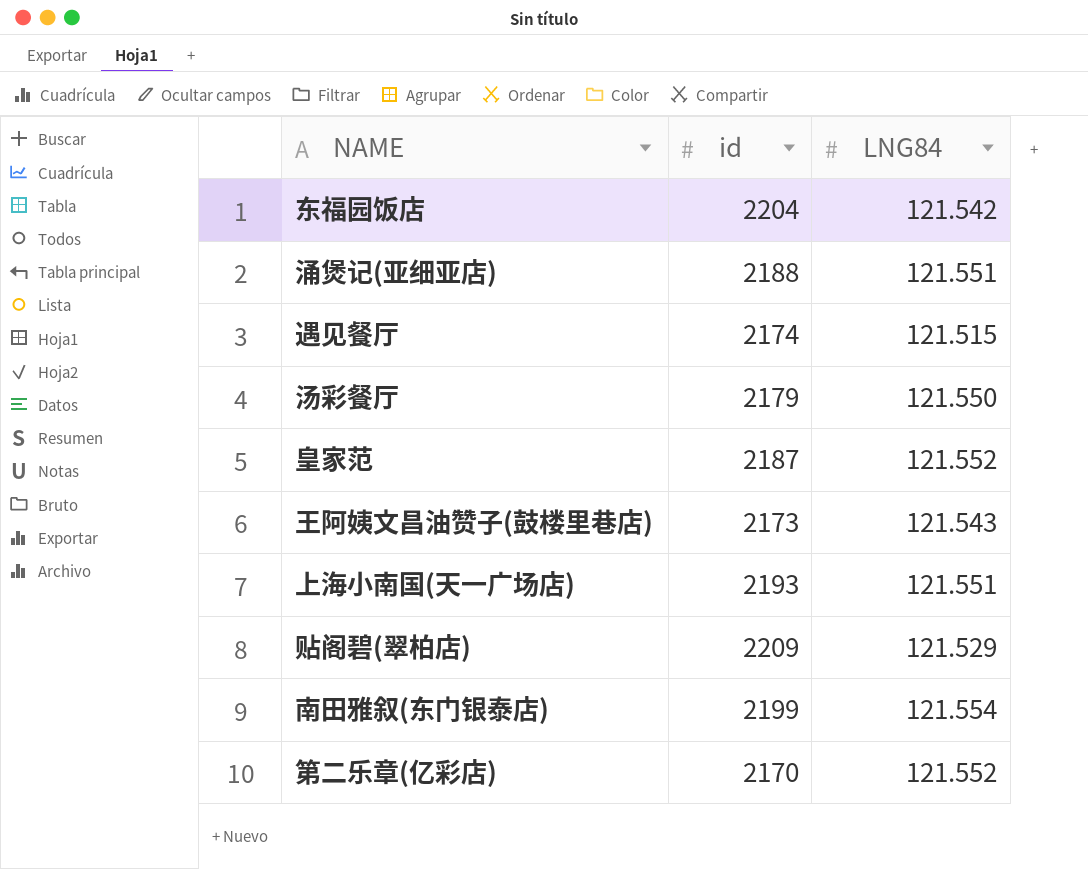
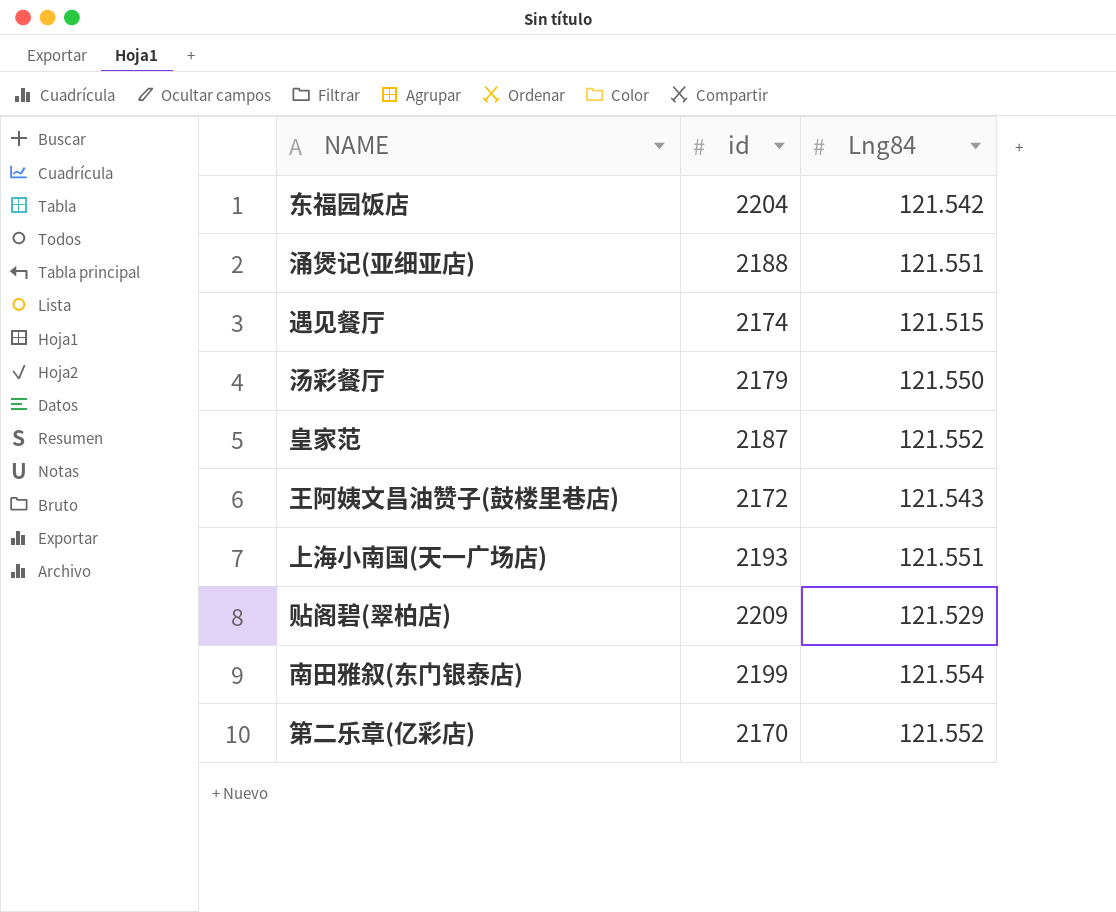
column name: LNG84 -> Lng84
王阿姨文昌油赞子(鼓楼里巷店) | id: 2173 -> 2172

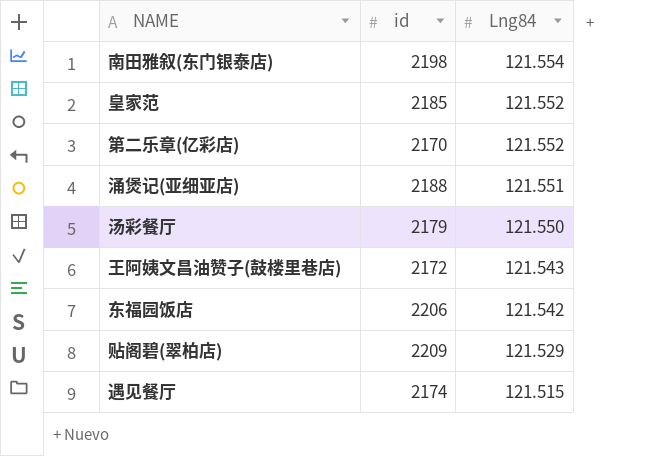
row order: none -> Lng84 descending
row 上海小南国(天一广场店): 2193 | 121.551 -> none
南田雅叙(东门银泰店) | id: 2199 -> 2198
皇家范 | id: 2187 -> 2185
东福园饭店 | id: 2204 -> 2206

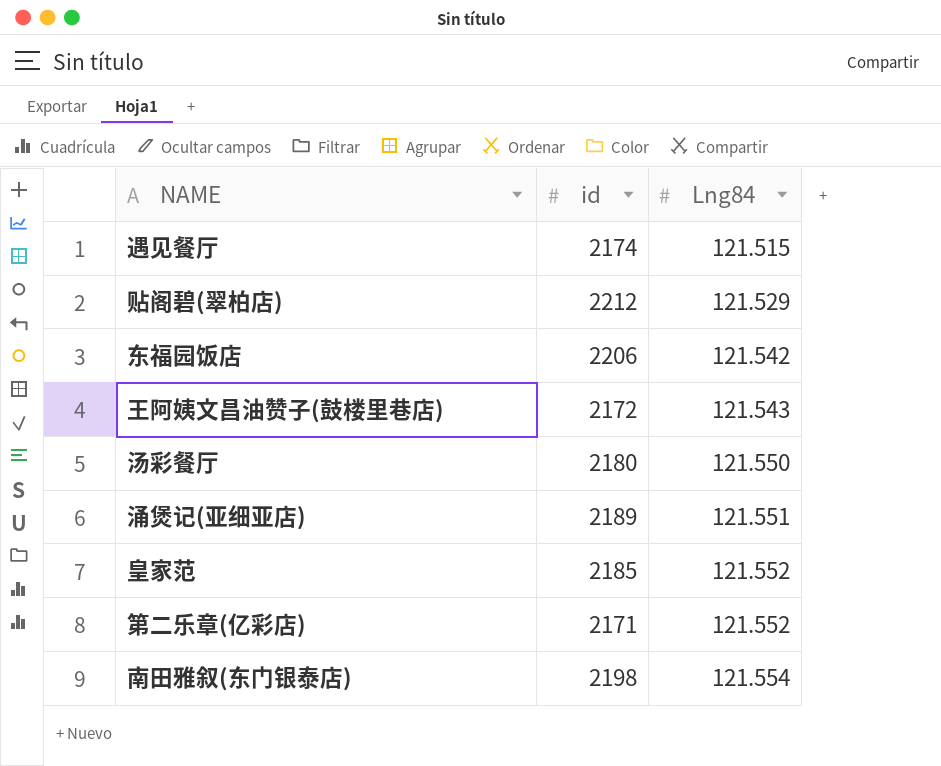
row order: Lng84 descending -> Lng84 ascending
贴阁碧(翠柏店) | id: 2209 -> 2212
汤彩餐厅 | id: 2179 -> 2180
涌煲记(亚细亚店) | id: 2188 -> 2189
第二乐章(亿彩店) | id: 2170 -> 2171

